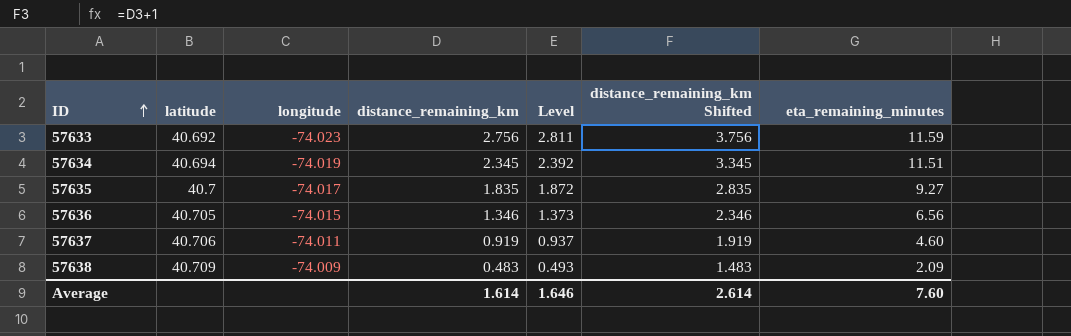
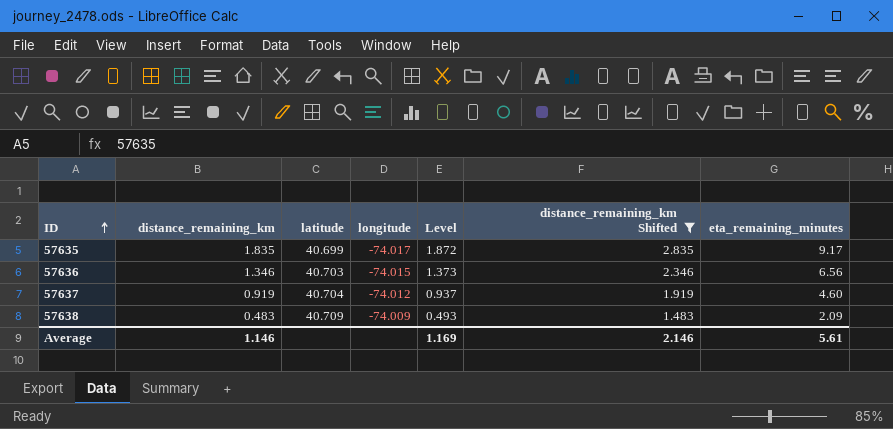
filter: none -> distance_remaining_km Shifted <= 2.835
column distance_remaining_km | position: 4 -> 2
57635 | latitude: 40.7 -> 40.699
57635 | eta_remaining_minutes: 9.27 -> 9.17
57636 | latitude: 40.705 -> 40.703
57637 | latitude: 40.706 -> 40.704
57637 | longitude: -74.011 -> -74.012
Average | distance_remaining_km: 1.614 -> 1.146
Average | Level: 1.646 -> 1.169
Average | distance_remaining_km Shifted: 2.614 -> 2.146
Average | eta_remaining_minutes: 7.60 -> 5.61

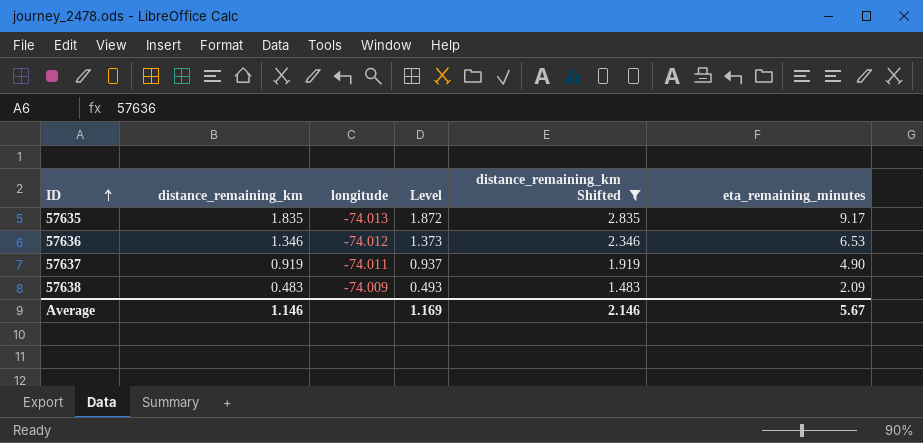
column latitude | position: 3 -> none
57635 | longitude: -74.017 -> -74.013
57636 | longitude: -74.015 -> -74.012
57636 | eta_remaining_minutes: 6.56 -> 6.53
57637 | longitude: -74.012 -> -74.011
57637 | eta_remaining_minutes: 4.60 -> 4.90
Average | eta_remaining_minutes: 5.61 -> 5.67

